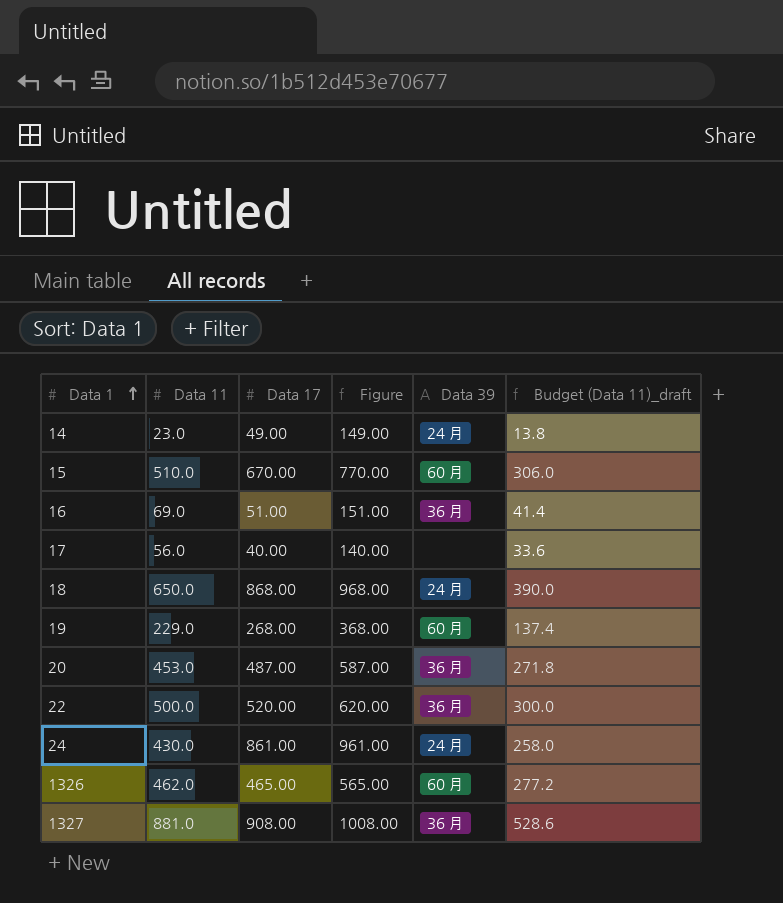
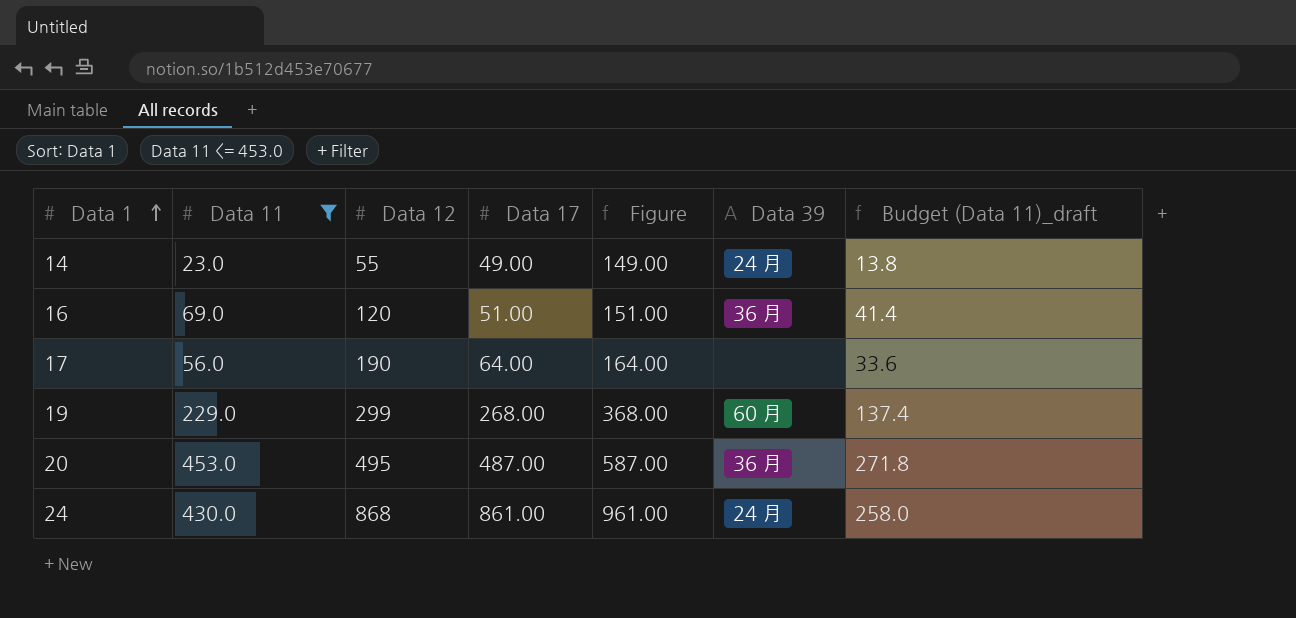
filter: none -> Data 11 <= 453.0
column Data 12 | position: none -> 3
17 | Data 17: 40.00 -> 64.00
17 | Figure: 140.00 -> 164.00

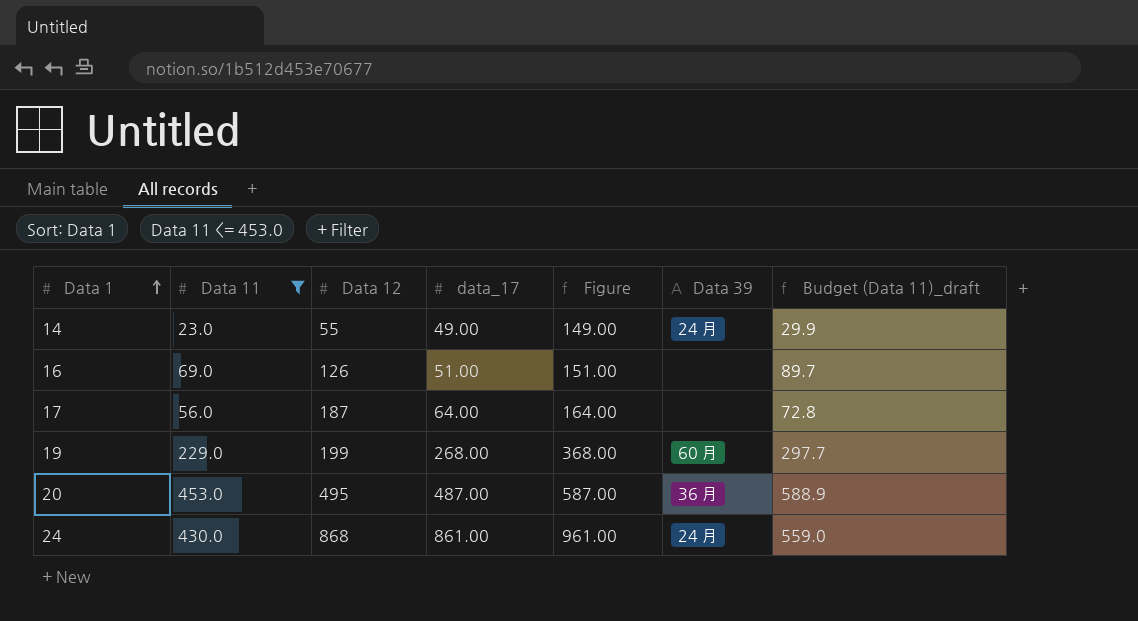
column name: Data 17 -> data_17
column Budget (Data 11)_draft | formula: [Data 11] * 0.6 -> [Data 11] * 1.3
16 | Data 12: 120 -> 126
16 | Data 39: 36 月 -> none
17 | Data 12: 190 -> 187
19 | Data 12: 299 -> 199

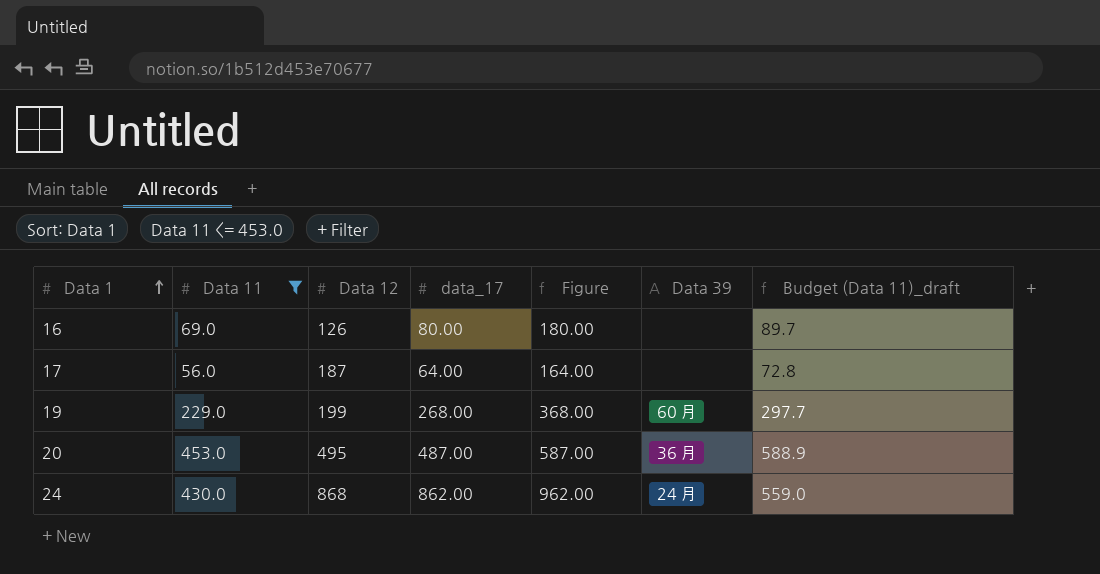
row 14: 23.0 | 55 | 49.00 | 149.00 | 24 月 | 29.9 -> none
16 | data_17: 51.00 -> 80.00
16 | Figure: 151.00 -> 180.00
24 | data_17: 861.00 -> 862.00
24 | Figure: 961.00 -> 962.00

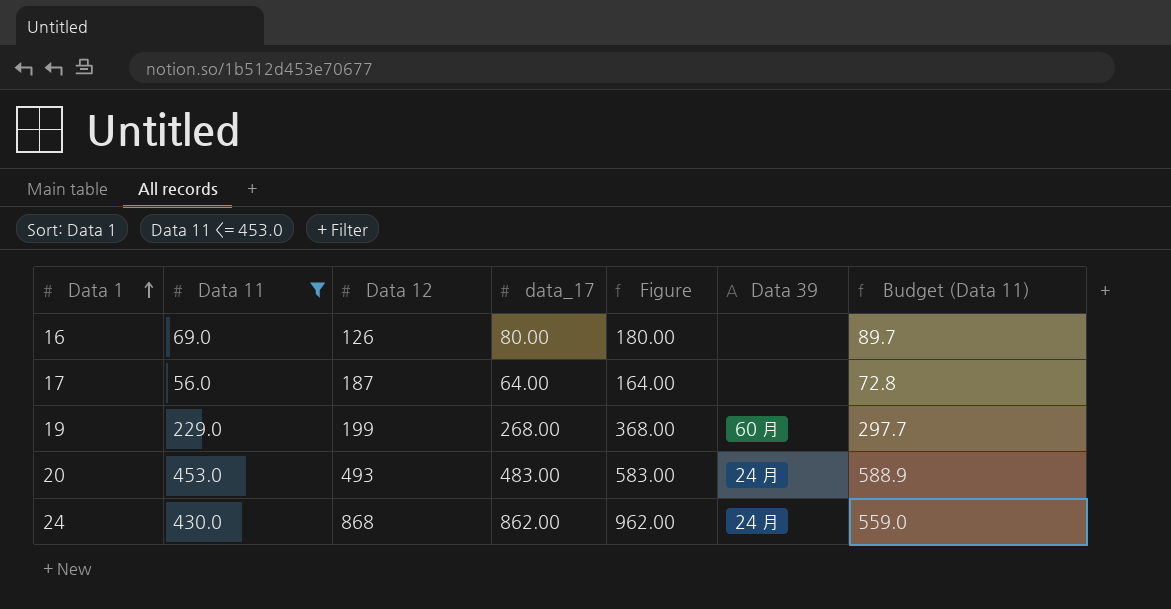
column name: Budget (Data 11)_draft -> Budget (Data 11)
20 | Data 12: 495 -> 493
20 | data_17: 487.00 -> 483.00
20 | Figure: 587.00 -> 583.00
20 | Data 39: 36 月 -> 24 月

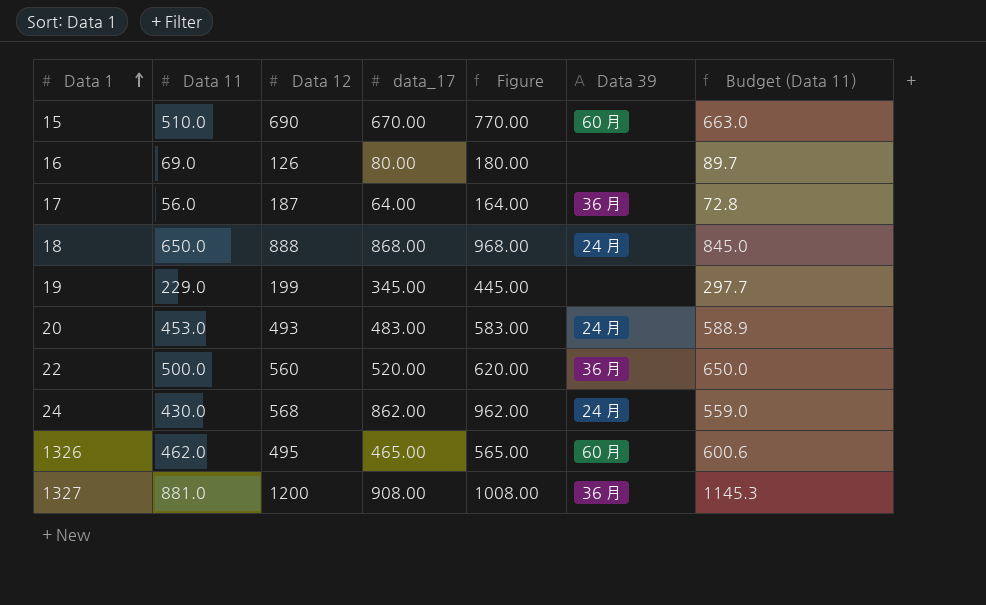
filter: Data 11 <= 453.0 -> none
17 | Data 39: none -> 36 月
19 | data_17: 268.00 -> 345.00
19 | Figure: 368.00 -> 445.00
19 | Data 39: 60 月 -> none
24 | Data 12: 868 -> 568

